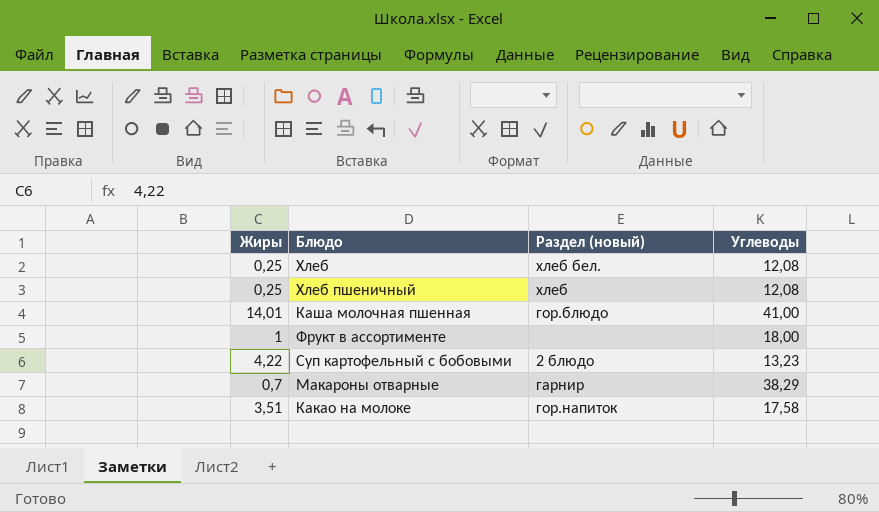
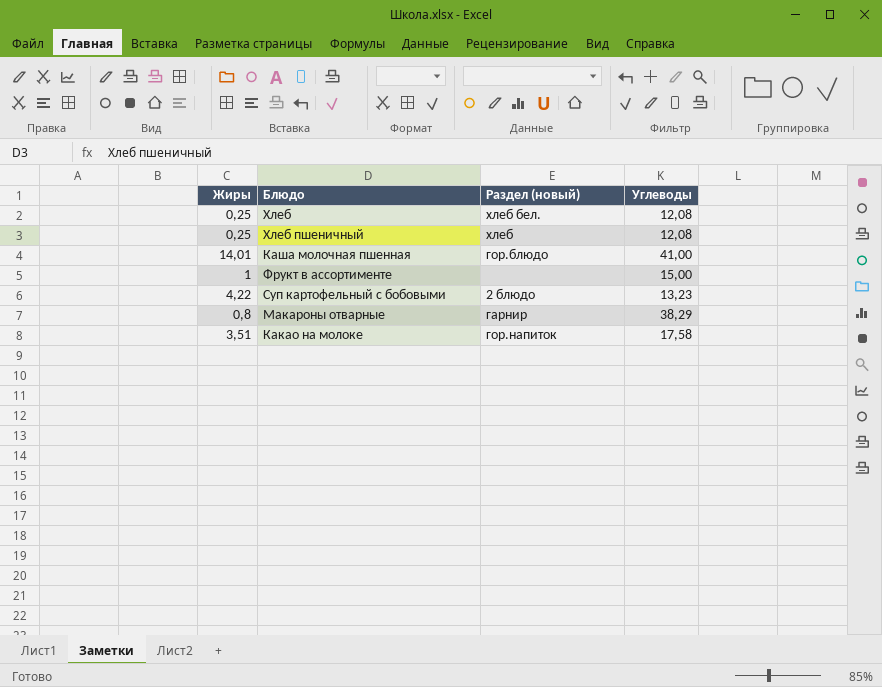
Фрукт в ассортименте | Углеводы: 18,00 -> 15,00
Макароны отварные | Жиры: 0,7 -> 0,8

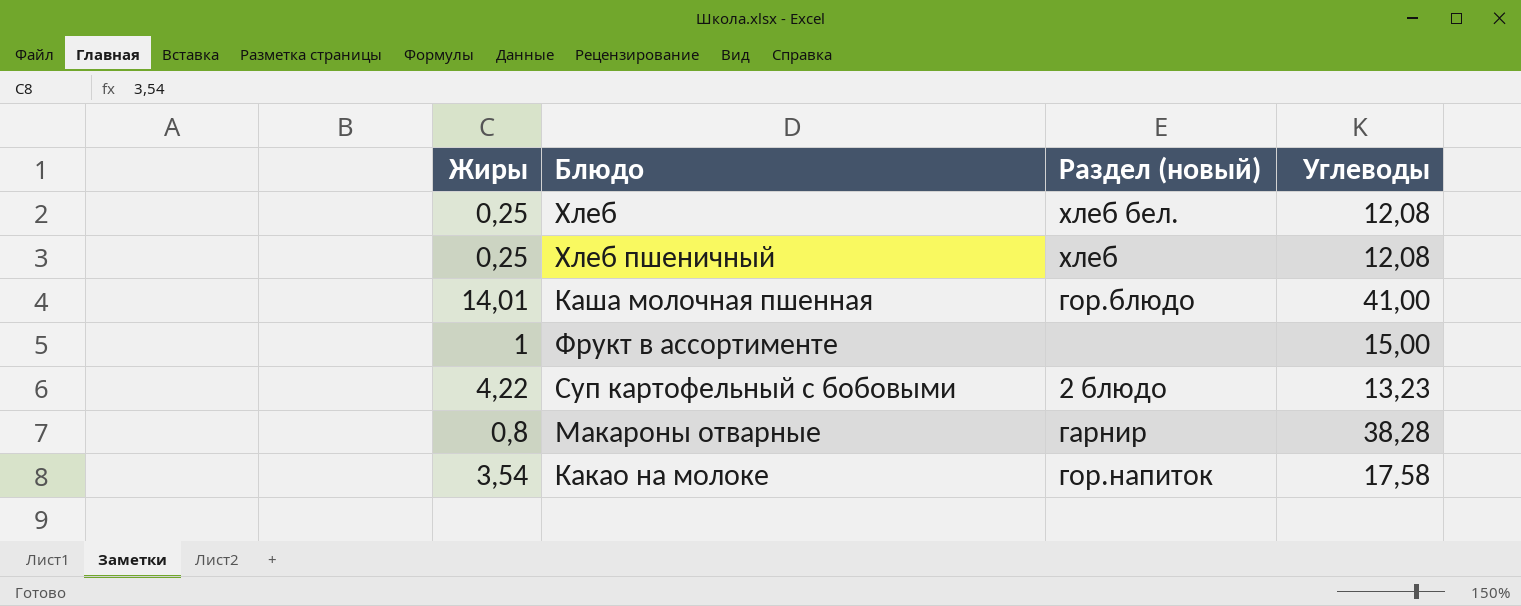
Макароны отварные | Углеводы: 38,29 -> 38,28
Какао на молоке | Жиры: 3,51 -> 3,54

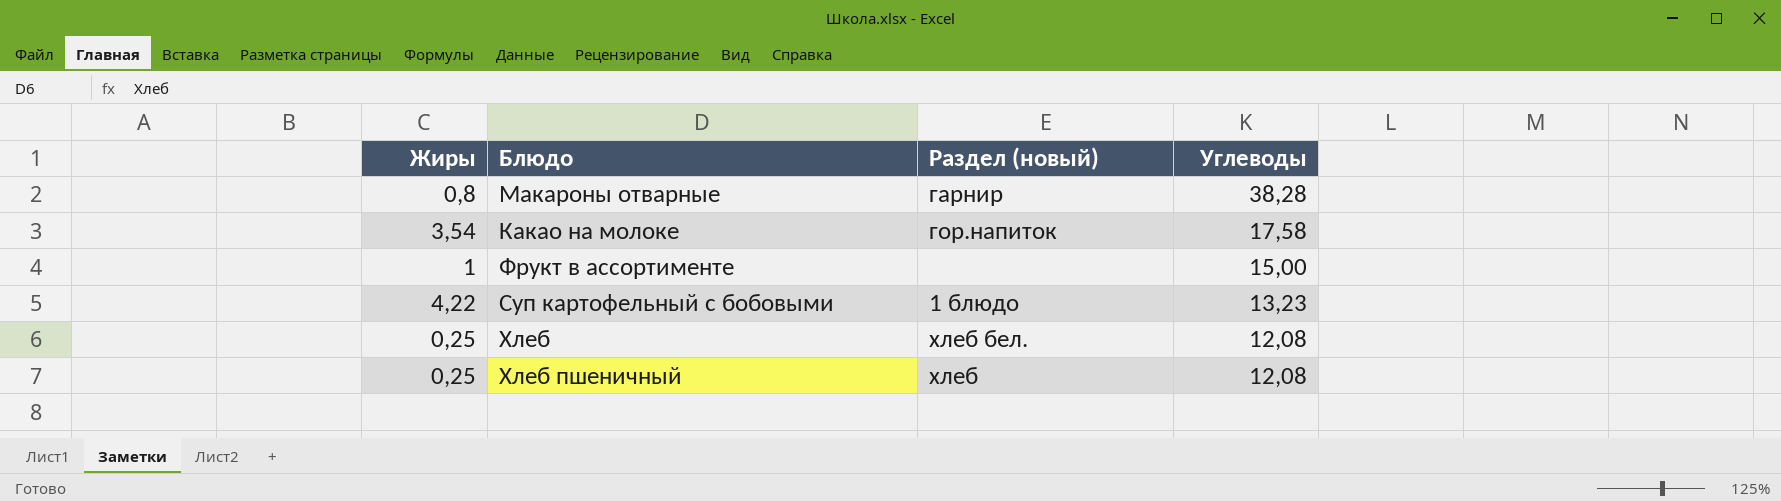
row order: none -> Углеводы descending
row Каша молочная пшенная: 14,01 | гор.блюдо | 41,00 -> none
Суп картофельный с бобовыми | Раздел (новый): 2 блюдо -> 1 блюдо

